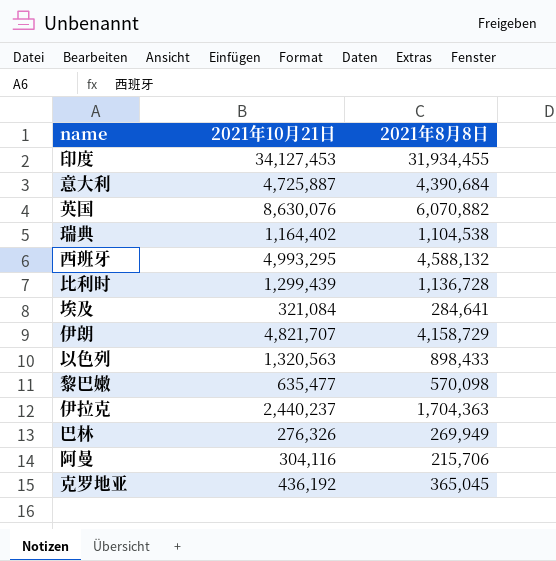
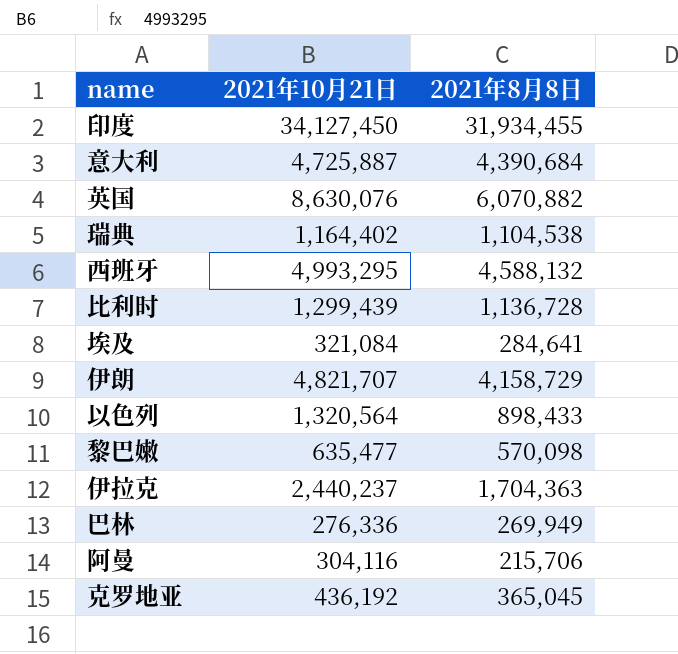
印度 | 2021年10月21日: 34,127,453 -> 34,127,450
以色列 | 2021年10月21日: 1,320,563 -> 1,320,564
巴林 | 2021年10月21日: 276,326 -> 276,336

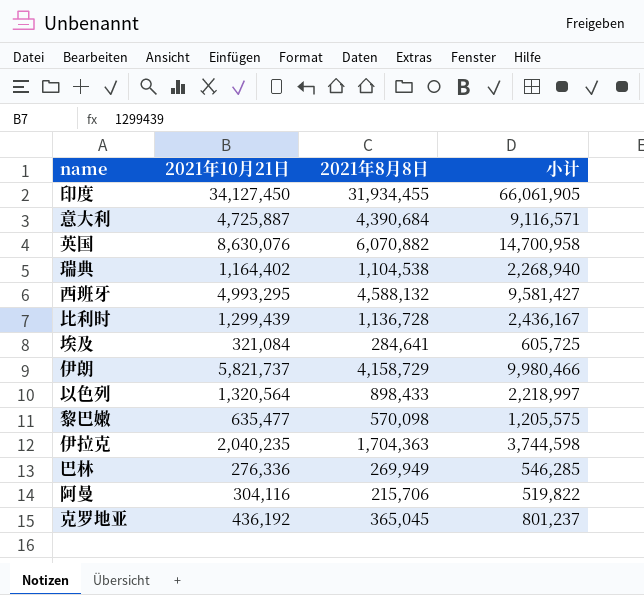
column 小计 | formula: none -> [2021年10月21日] + [2021年8月8日]
伊朗 | 2021年10月21日: 4,821,707 -> 5,821,737
伊拉克 | 2021年10月21日: 2,440,237 -> 2,040,235

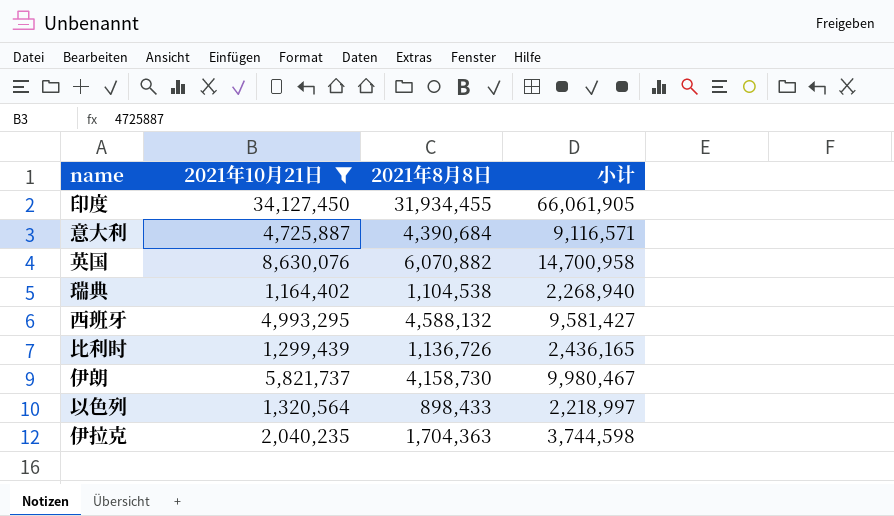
filter: none -> 2021年10月21日 >= 1,164,402
比利时 | 2021年8月8日: 1,136,728 -> 1,136,726
比利时 | 小计: 2,436,167 -> 2,436,165
伊朗 | 2021年8月8日: 4,158,729 -> 4,158,730
伊朗 | 小计: 9,980,466 -> 9,980,467

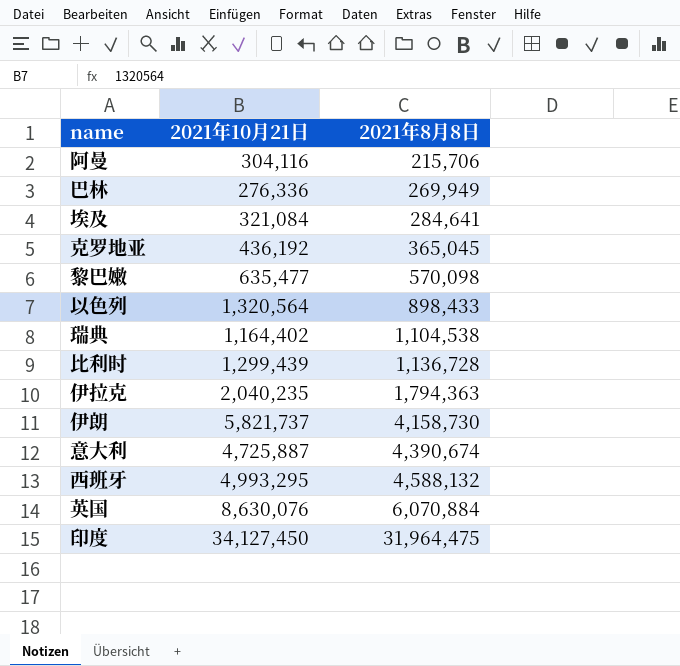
filter: 2021年10月21日 >= 1,164,402 -> none
row order: none -> 2021年8月8日 ascending
column 小计 | formula: [2021年10月21日] + [2021年8月8日] -> none
比利时 | 2021年8月8日: 1,136,726 -> 1,136,728
伊拉克 | 2021年8月8日: 1,704,363 -> 1,794,363
意大利 | 2021年8月8日: 4,390,684 -> 4,390,674
英国 | 2021年8月8日: 6,070,882 -> 6,070,884
印度 | 2021年8月8日: 31,934,455 -> 31,964,475

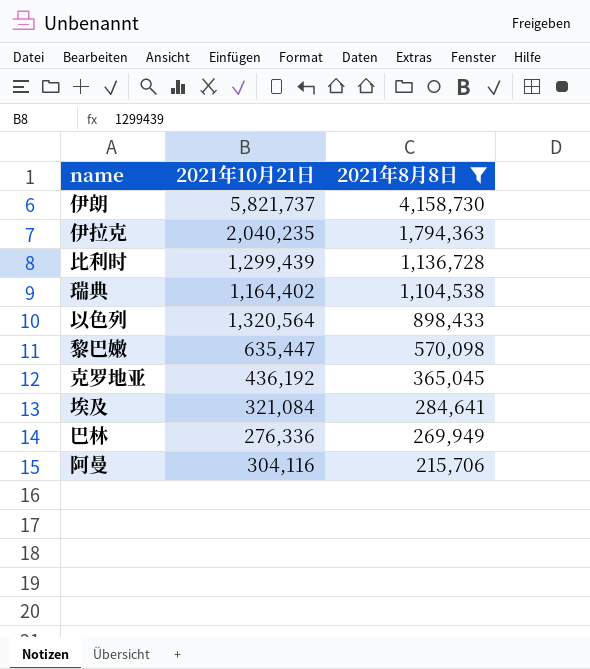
filter: none -> 2021年8月8日 <= 4,158,730
row order: 2021年8月8日 ascending -> 2021年8月8日 descending
黎巴嫩 | 2021年10月21日: 635,477 -> 635,447

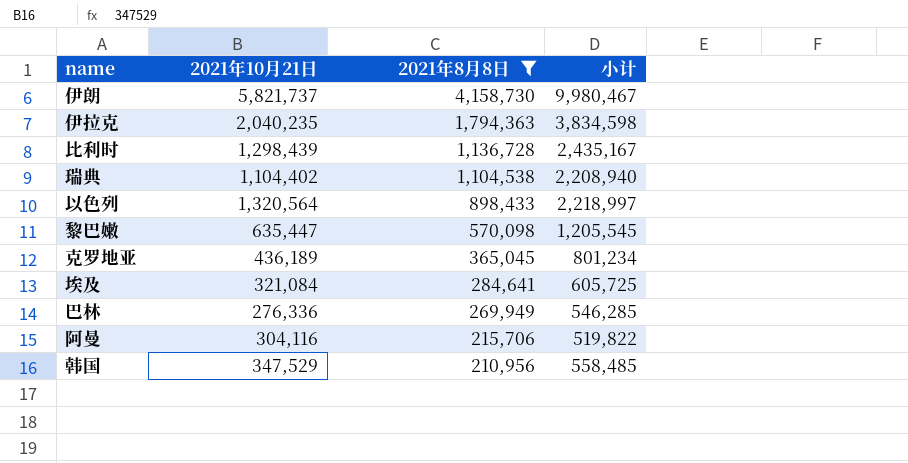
column 小计 | formula: none -> [2021年10月21日] + [2021年8月8日]
比利时 | 2021年10月21日: 1,299,439 -> 1,298,439
瑞典 | 2021年10月21日: 1,164,402 -> 1,104,402
克罗地亚 | 2021年10月21日: 436,192 -> 436,189
row 韩国: none -> 347,529 | 210,956 | 558,485

